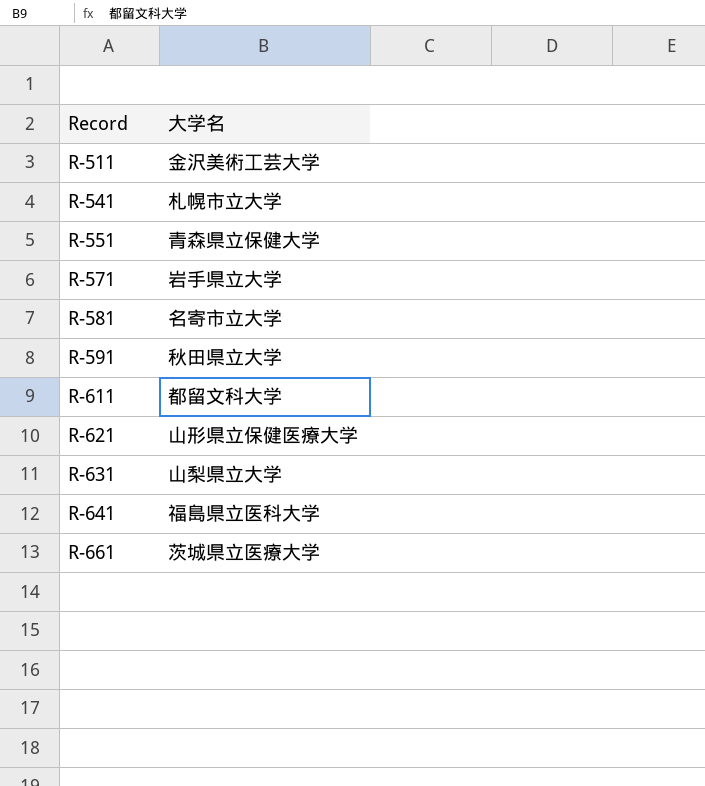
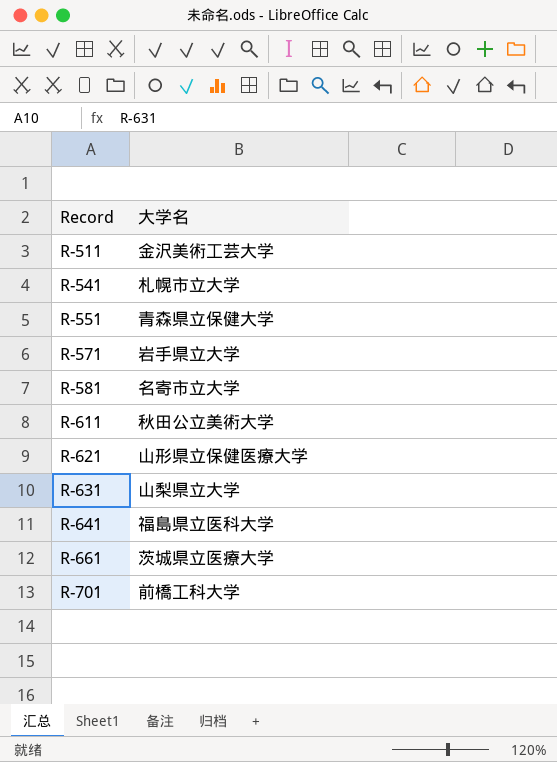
row R-591: 秋田県立大学 -> none
R-611 | 大学名: 都留文科大学 -> 秋田公立美術大学
row R-701: none -> 前橋工科大学

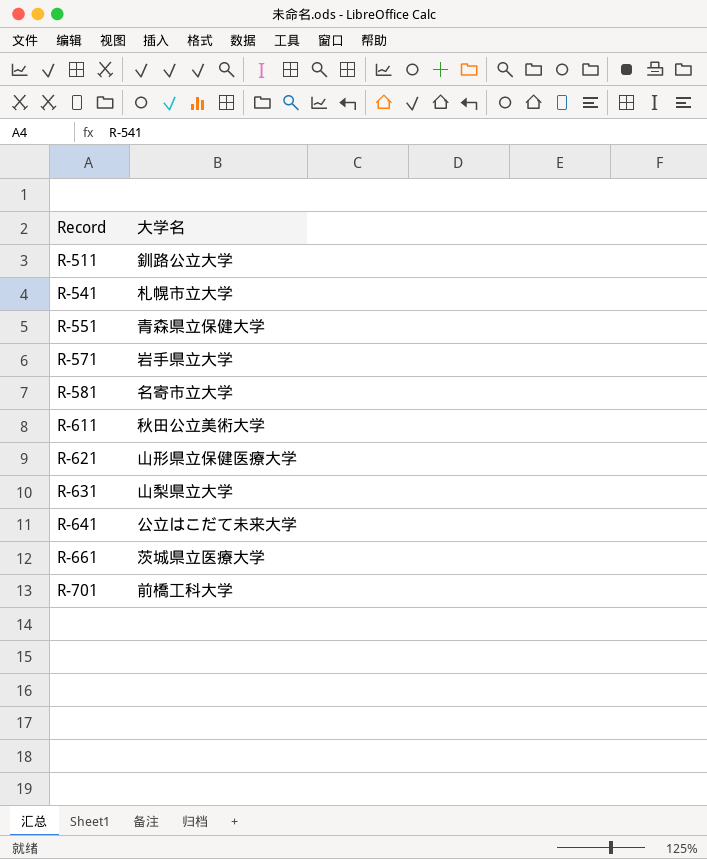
R-511 | 大学名: 金沢美術工芸大学 -> 釧路公立大学
R-641 | 大学名: 福島県立医科大学 -> 公立はこだて未来大学

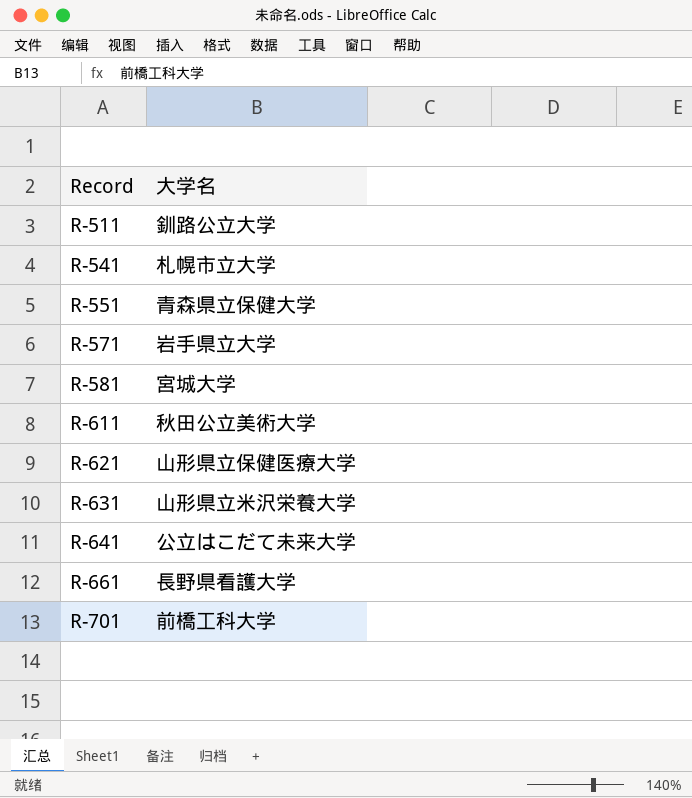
R-581 | 大学名: 名寄市立大学 -> 宮城大学
R-631 | 大学名: 山梨県立大学 -> 山形県立米沢栄養大学
R-661 | 大学名: 茨城県立医療大学 -> 長野県看護大学

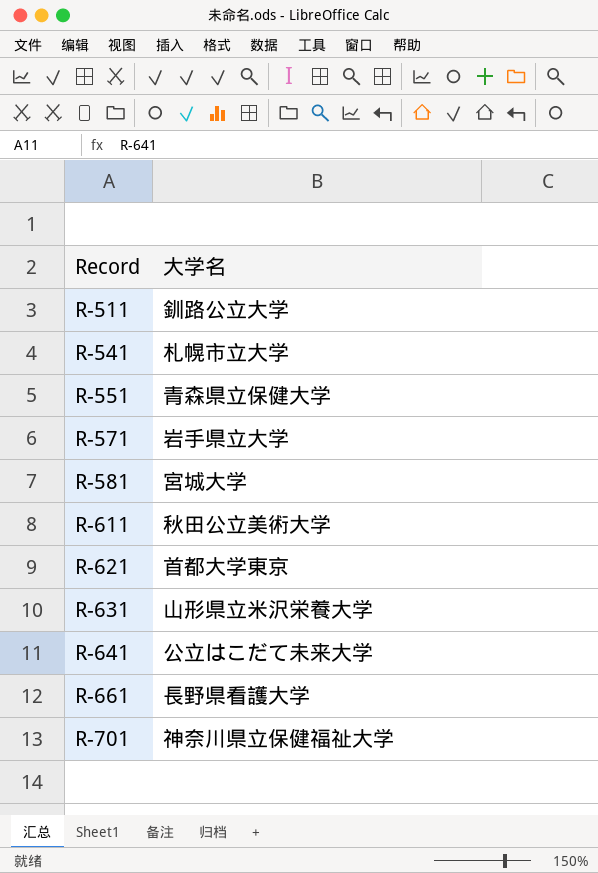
R-621 | 大学名: 山形県立保健医療大学 -> 首都大学東京
R-701 | 大学名: 前橋工科大学 -> 神奈川県立保健福祉大学

